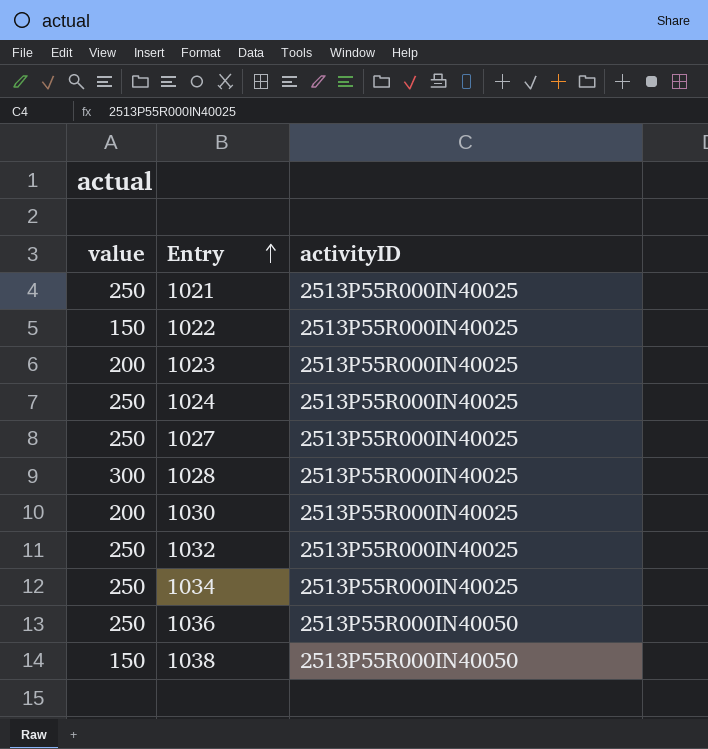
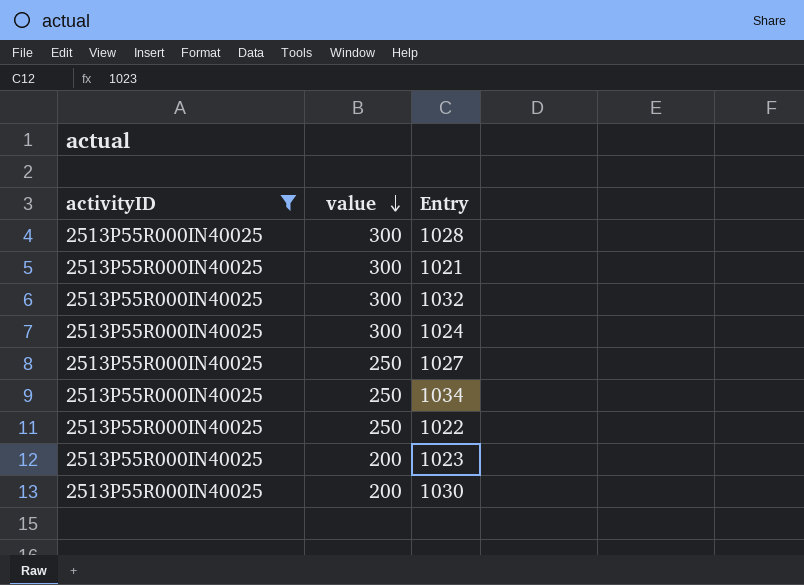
filter: none -> activityID = 2513P55R000IN40025
row order: Entry ascending -> value descending
column activityID | position: 3 -> 1
1021 | value: 250 -> 300
1032 | value: 250 -> 300
1024 | value: 250 -> 300
1022 | value: 150 -> 250

